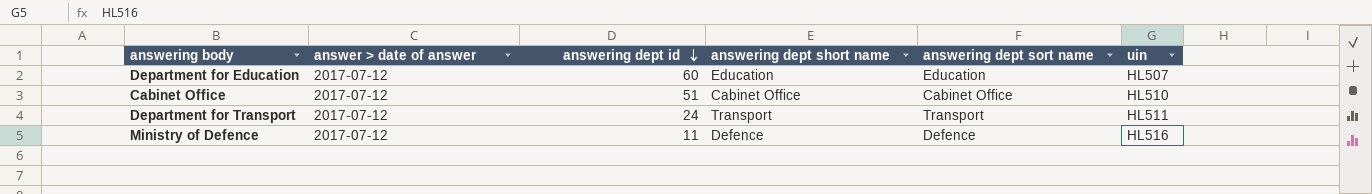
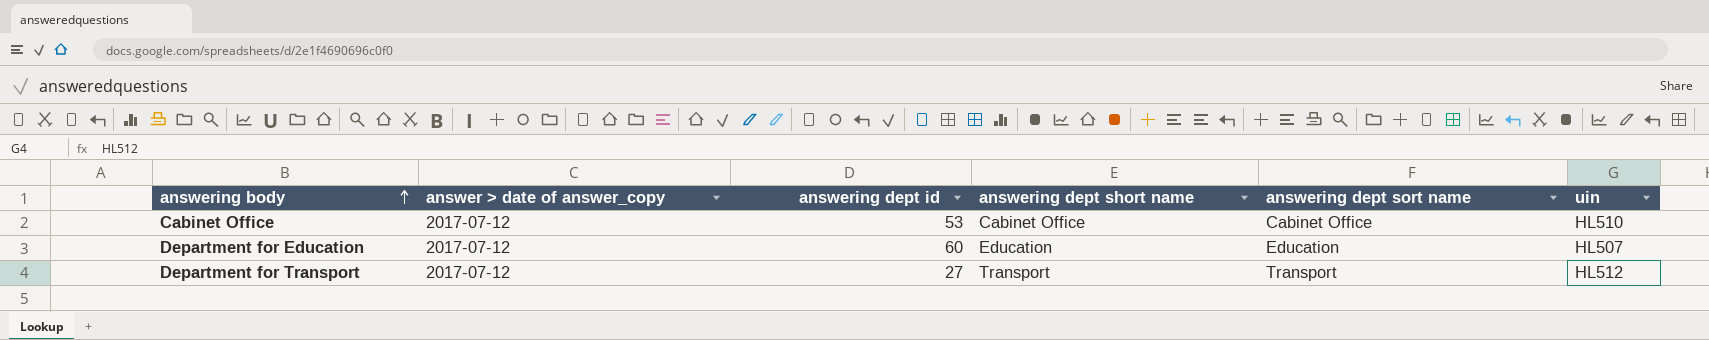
row order: answering dept id descending -> answering body ascending
column name: answer > date of answer -> answer > date of answer_copy
row Ministry of Defence: 2017-07-12 | 11 | Defence | Defence | HL516 -> none
Cabinet Office | answering dept id: 51 -> 53
Department for Transport | answering dept id: 24 -> 27
Department for Transport | uin: HL511 -> HL512

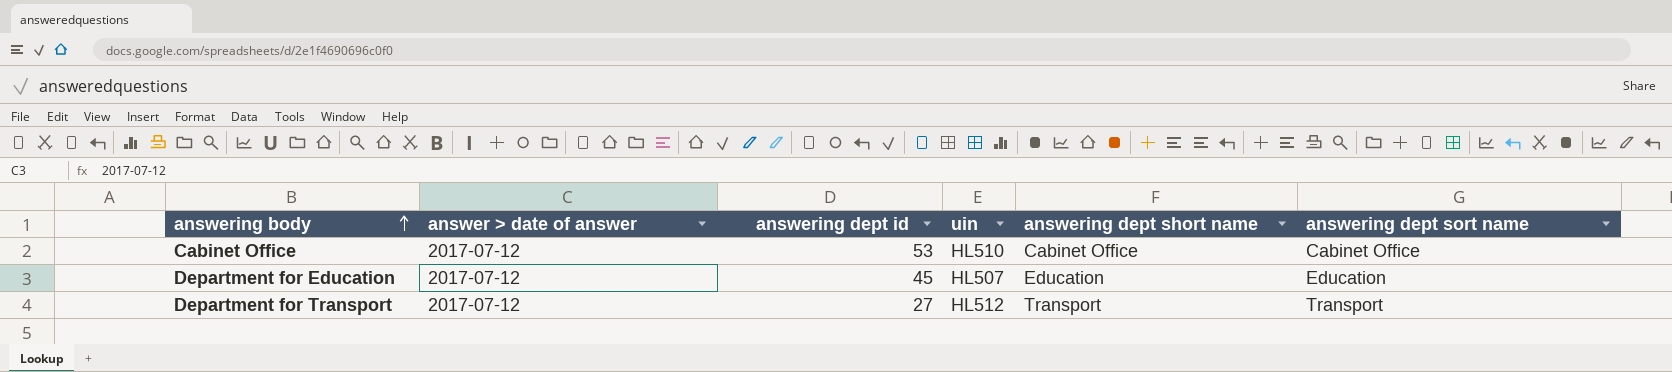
column name: answer > date of answer_copy -> answer > date of answer
column uin | position: 6 -> 4
Department for Education | answering dept id: 60 -> 45

